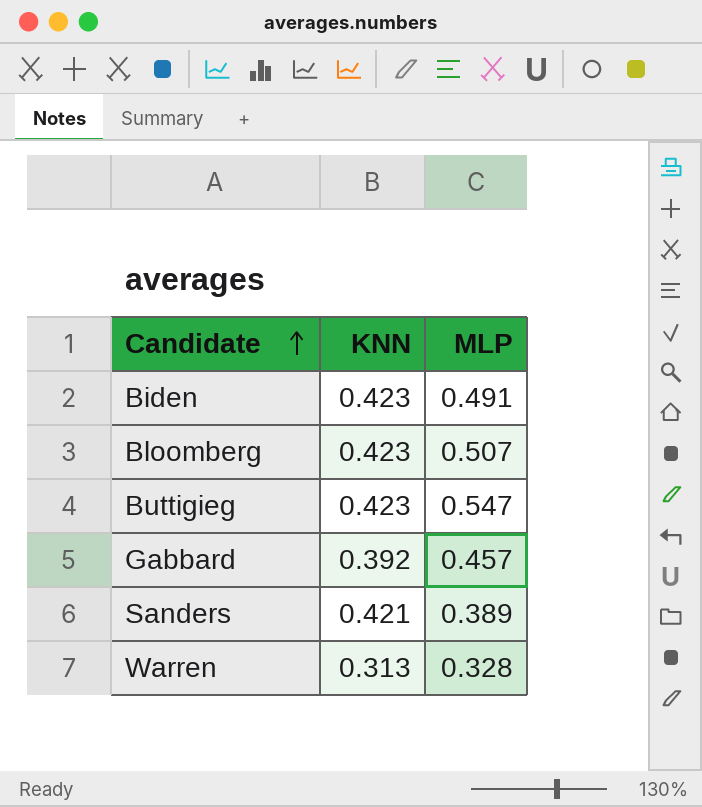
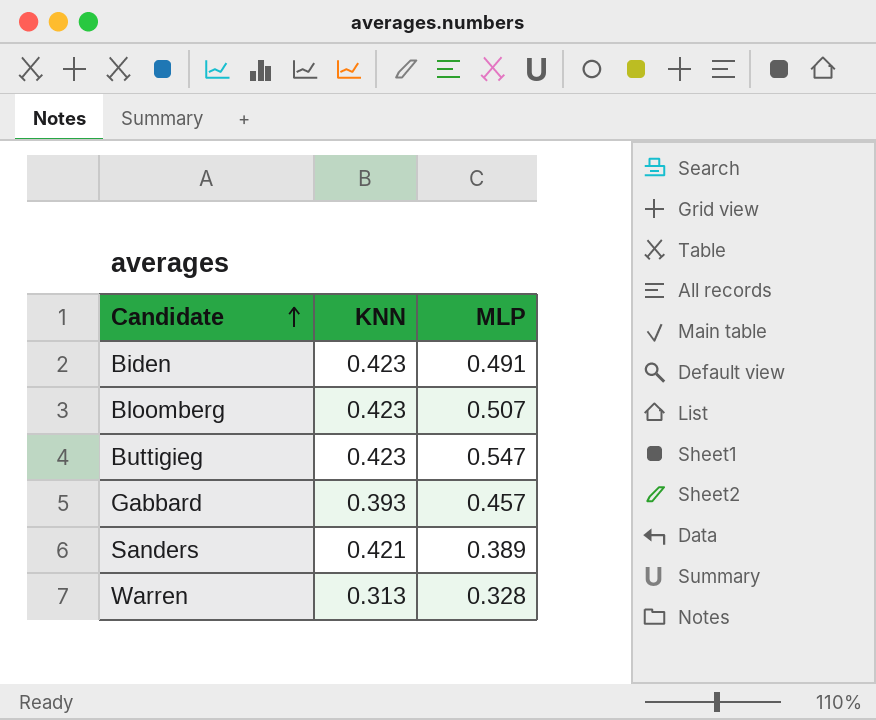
Gabbard | KNN: 0.392 -> 0.393

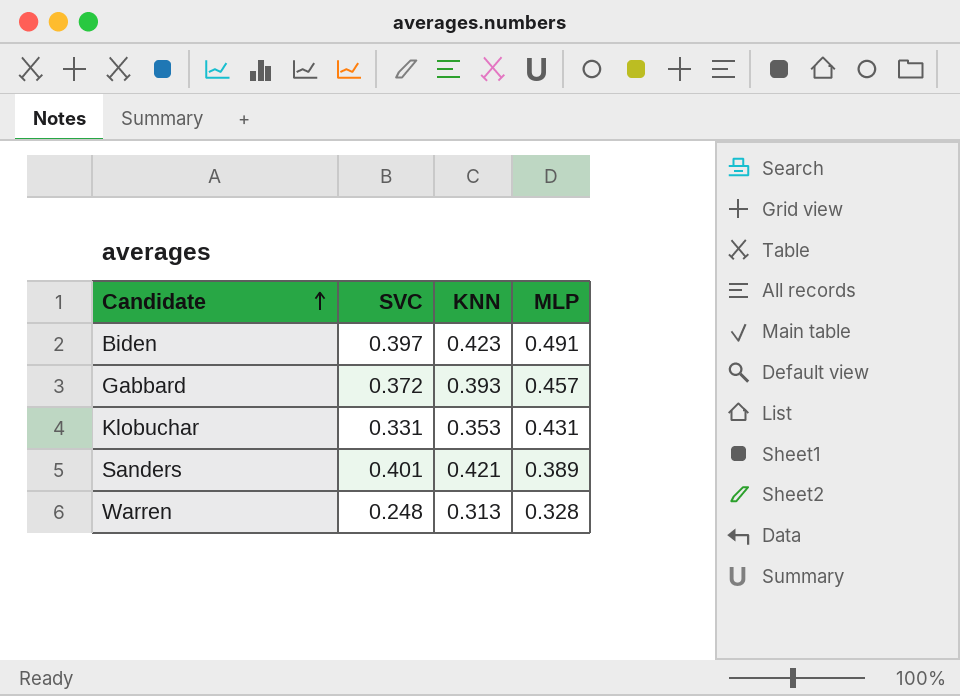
column SVC | position: none -> 2
row Bloomberg: 0.423 | 0.507 -> none
row Buttigieg: 0.423 | 0.547 -> none
row Klobuchar: none -> 0.331 | 0.353 | 0.431

